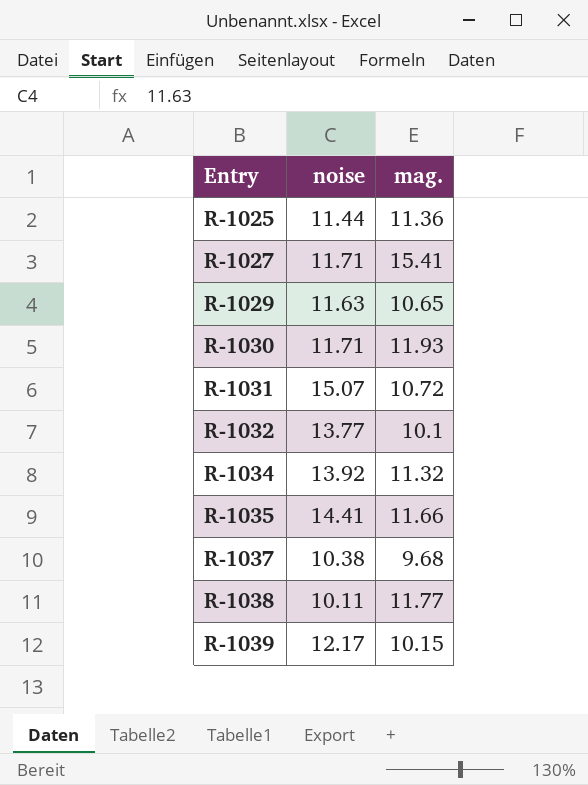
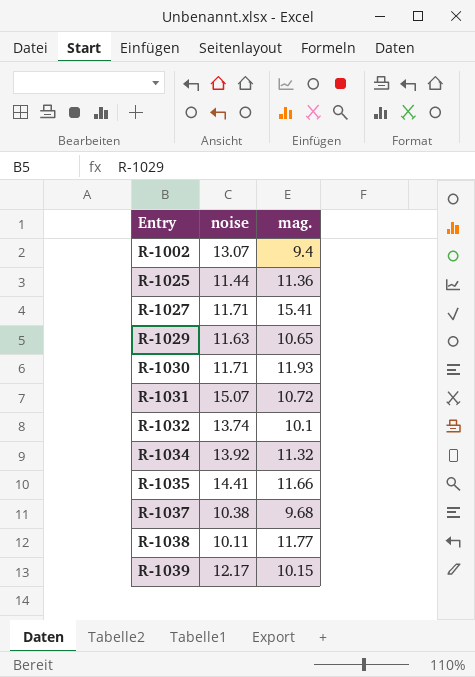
row R-1002: none -> 13.07 | 9.4
R-1032 | noise: 13.77 -> 13.74

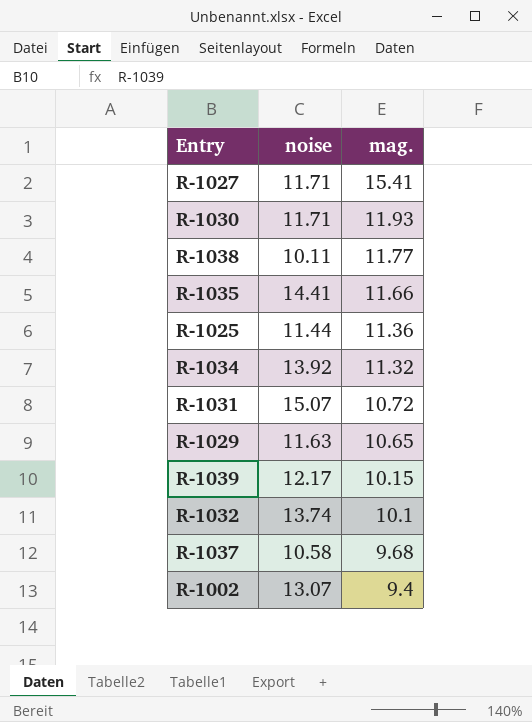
row order: Entry ascending -> mag. descending
R-1037 | noise: 10.38 -> 10.58

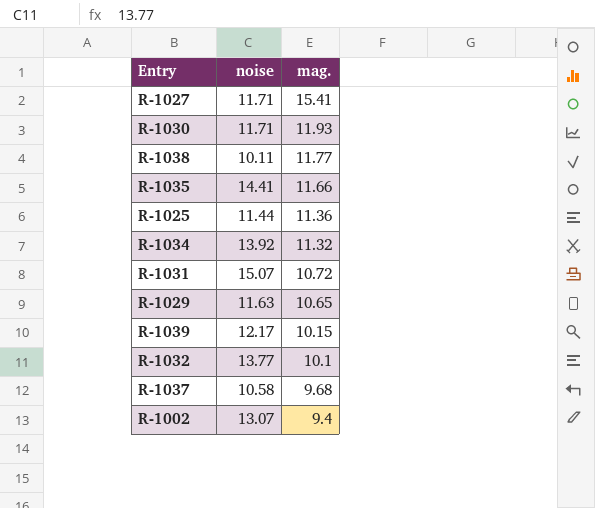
R-1032 | noise: 13.74 -> 13.77

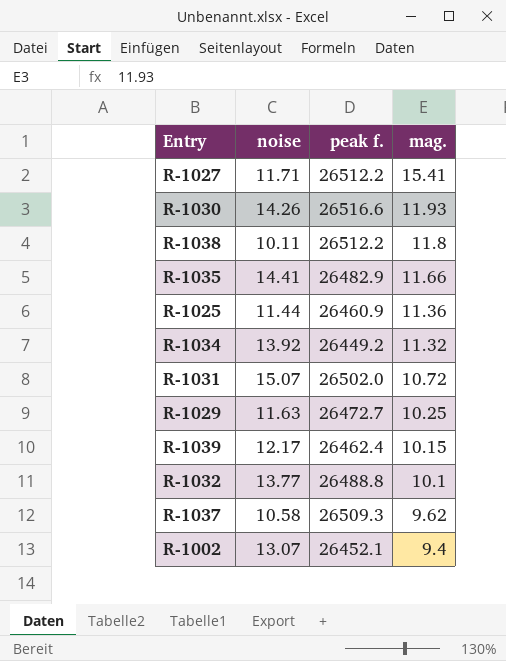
column peak f. | position: none -> 3
R-1030 | noise: 11.71 -> 14.26
R-1038 | mag.: 11.77 -> 11.8
R-1029 | mag.: 10.65 -> 10.25
R-1037 | mag.: 9.68 -> 9.62

